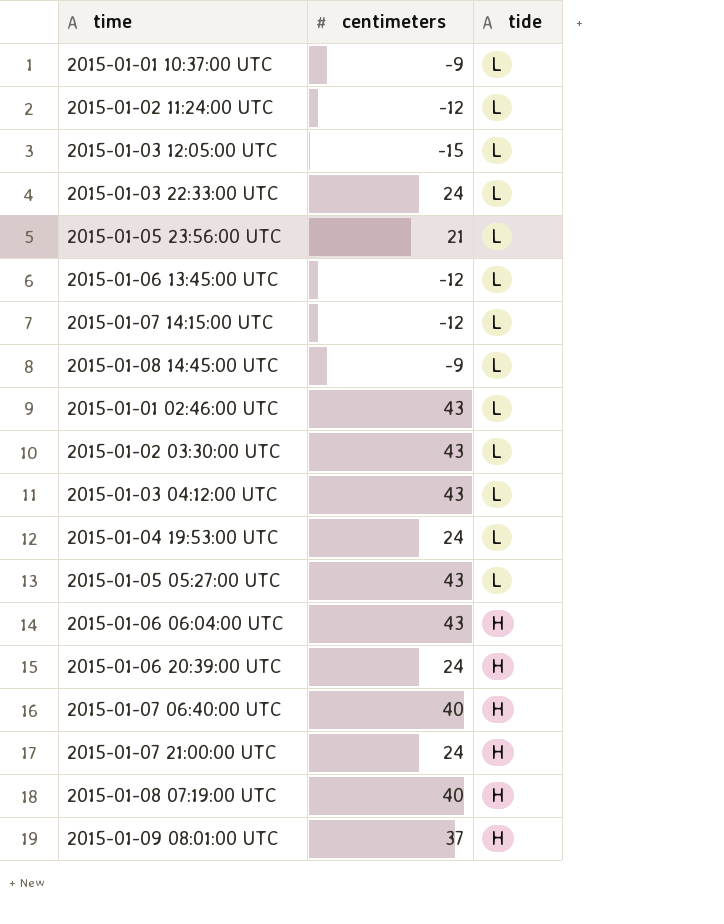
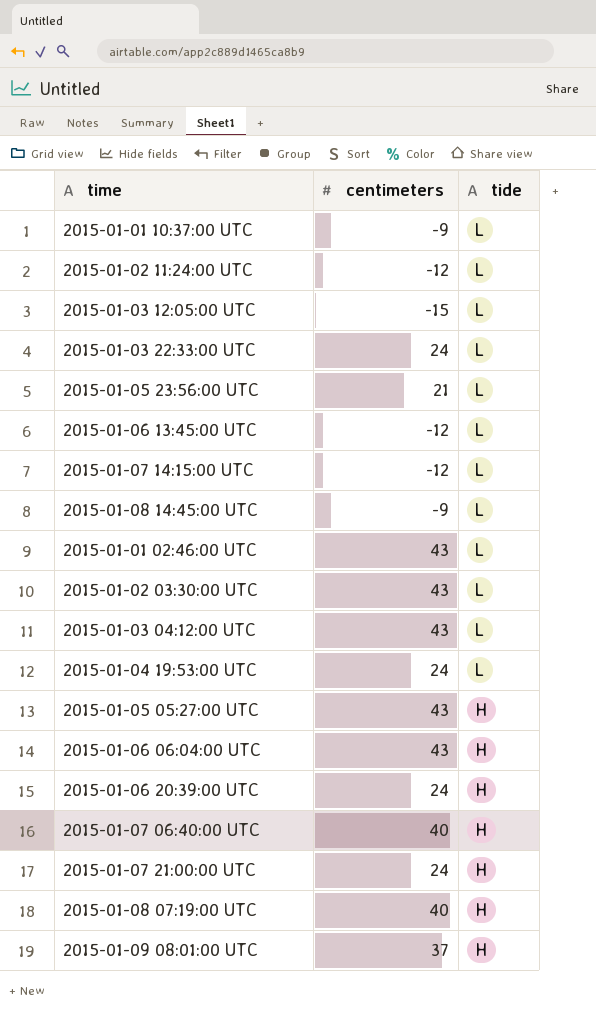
2015-01-05 05:27:00 UTC | tide: L -> H

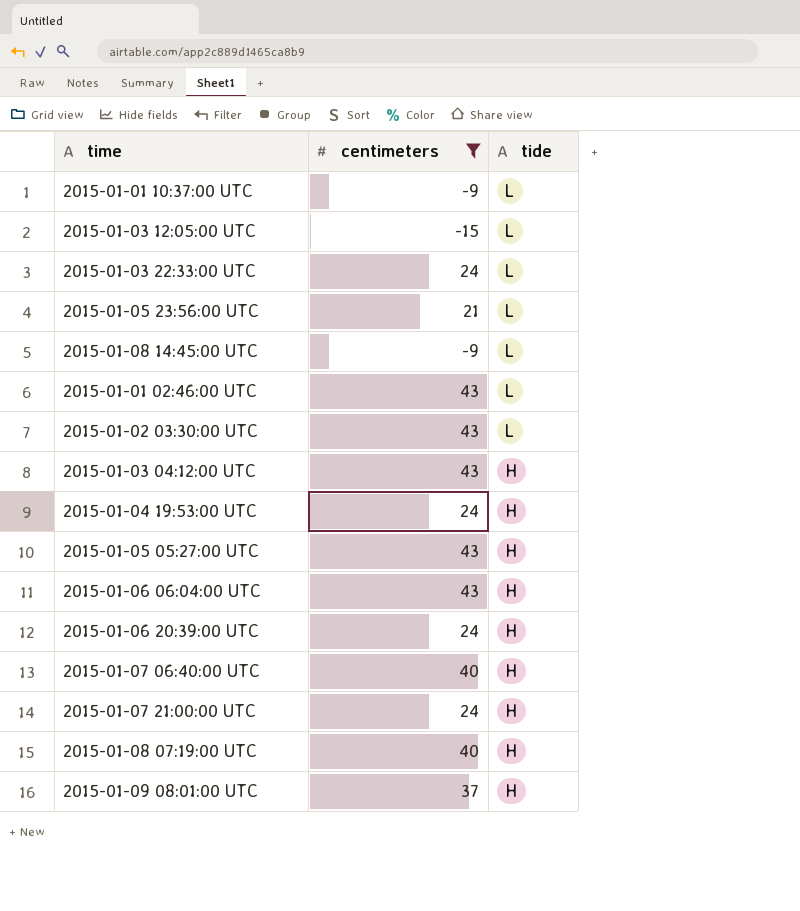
filter: none -> centimeters != -12
2015-01-03 04:12:00 UTC | tide: L -> H
2015-01-04 19:53:00 UTC | tide: L -> H

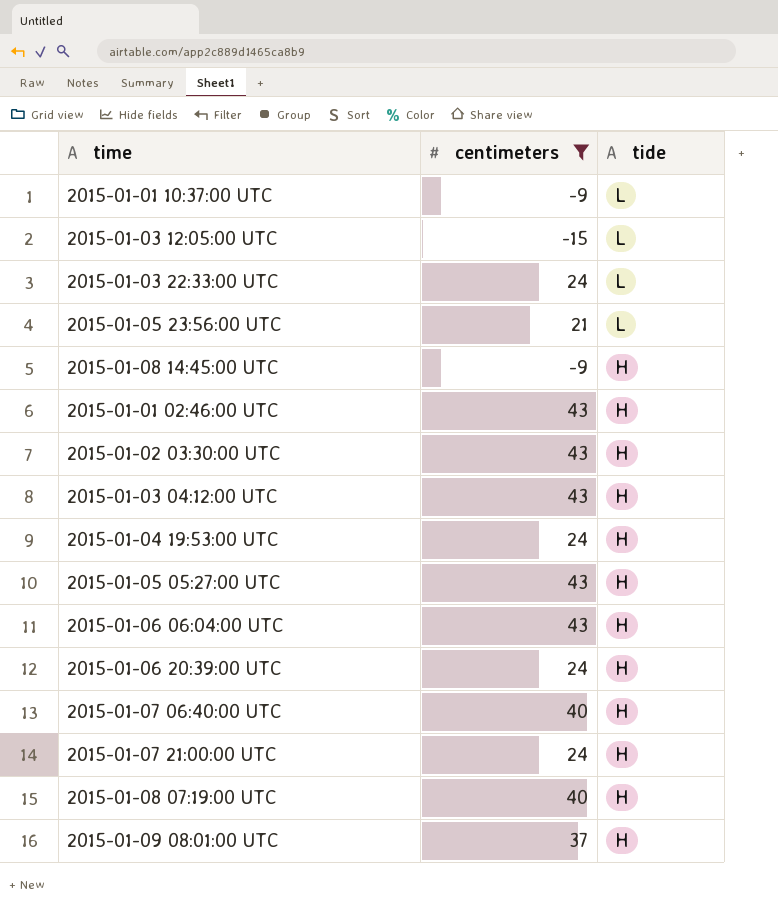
2015-01-08 14:45:00 UTC | tide: L -> H
2015-01-01 02:46:00 UTC | tide: L -> H
2015-01-02 03:30:00 UTC | tide: L -> H

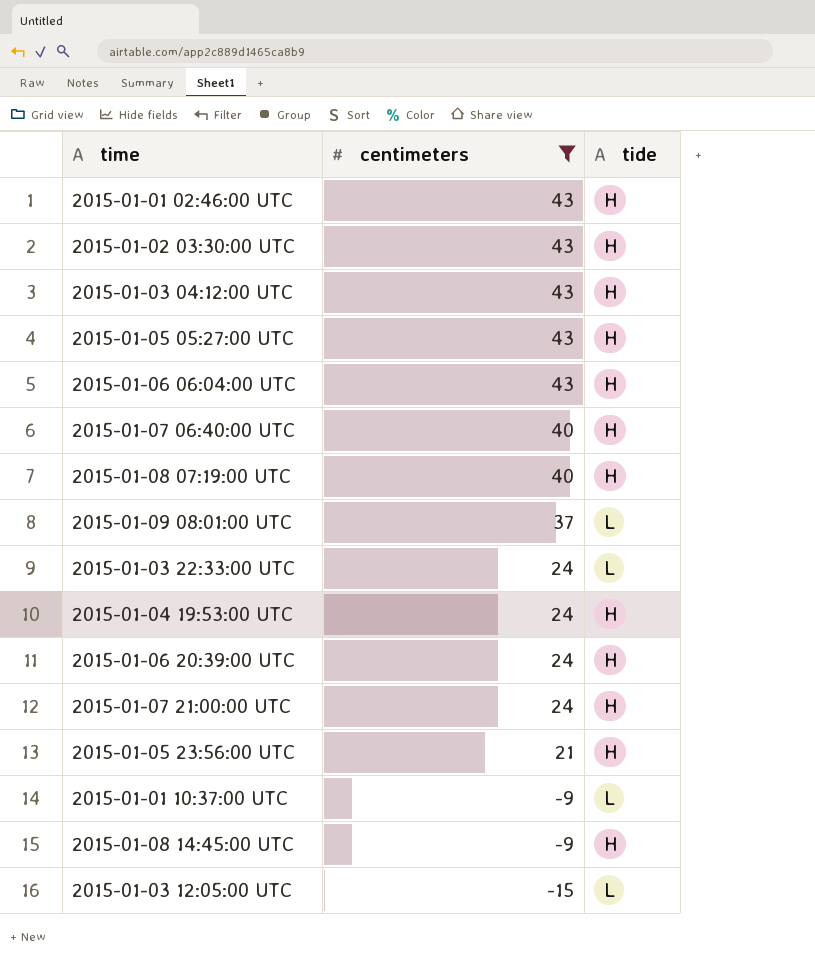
row order: tide descending -> centimeters descending
2015-01-09 08:01:00 UTC | tide: H -> L
2015-01-05 23:56:00 UTC | tide: L -> H

